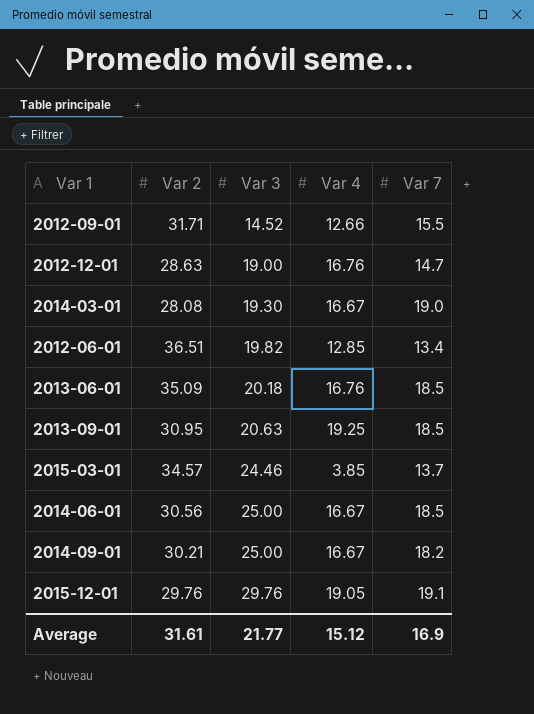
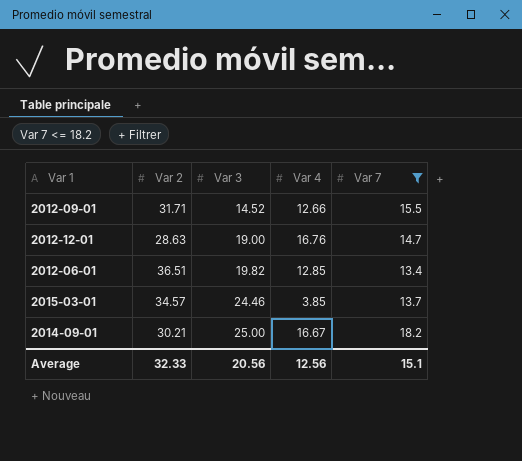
filter: none -> Var 7 <= 18.2
Average | Var 2: 31.61 -> 32.33
Average | Var 3: 21.77 -> 20.56
Average | Var 4: 15.12 -> 12.56
Average | Var 7: 16.9 -> 15.1

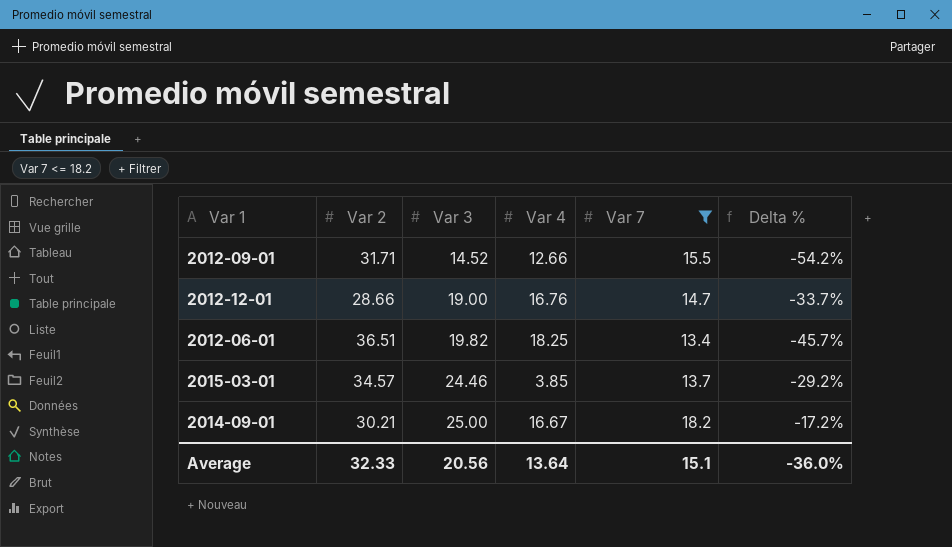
column Delta % | formula: none -> ([Var 3] - [Var 2]) / [Var 2]
2012-12-01 | Var 2: 28.63 -> 28.66
2012-06-01 | Var 4: 12.85 -> 18.25
Average | Var 4: 12.56 -> 13.64

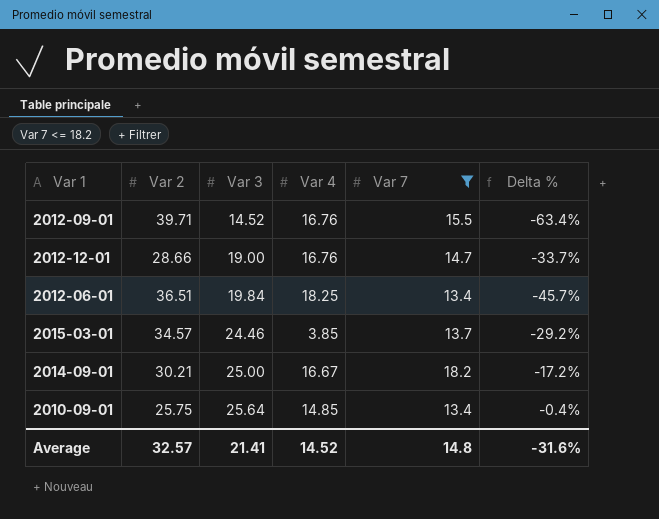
2012-09-01 | Var 2: 31.71 -> 39.71
2012-09-01 | Var 4: 12.66 -> 16.76
2012-09-01 | Delta %: -54.2% -> -63.4%
2012-06-01 | Var 3: 19.82 -> 19.84
row 2010-09-01: none -> 25.75 | 25.64 | 14.85 | 13.4 | -0.4%
Average | Var 2: 32.33 -> 32.57
Average | Var 3: 20.56 -> 21.41
Average | Var 4: 13.64 -> 14.52
Average | Var 7: 15.1 -> 14.8
Average | Delta %: -36.0% -> -31.6%

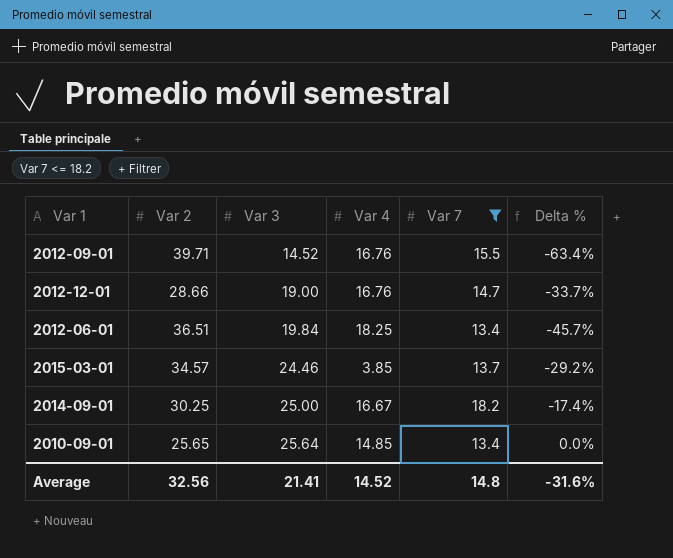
2014-09-01 | Var 2: 30.21 -> 30.25
2014-09-01 | Delta %: -17.2% -> -17.4%
2010-09-01 | Var 2: 25.75 -> 25.65
2010-09-01 | Delta %: -0.4% -> 0.0%
Average | Var 2: 32.57 -> 32.56

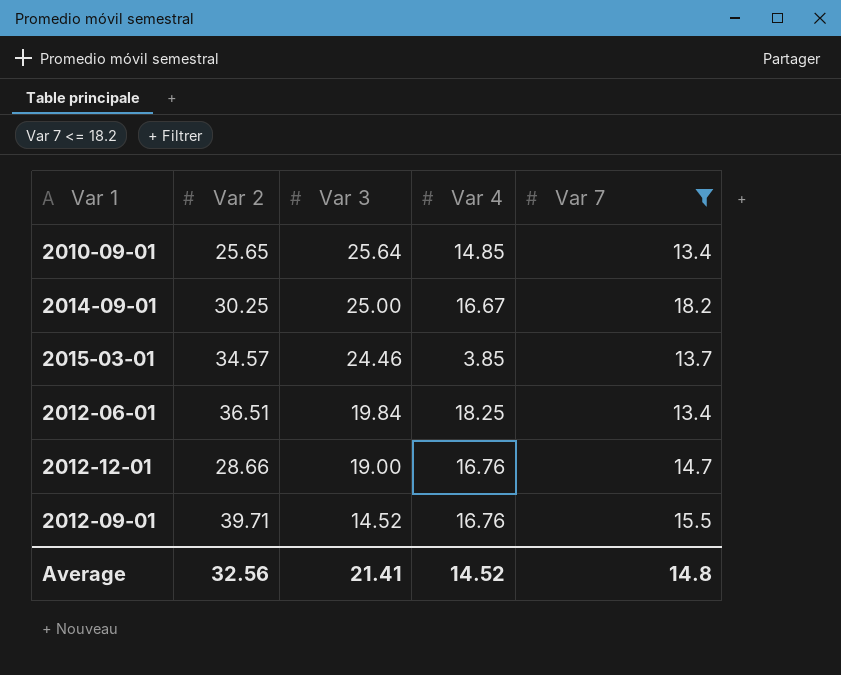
row order: Var 3 ascending -> Var 3 descending
column Delta % | formula: ([Var 3] - [Var 2]) / [Var 2] -> none

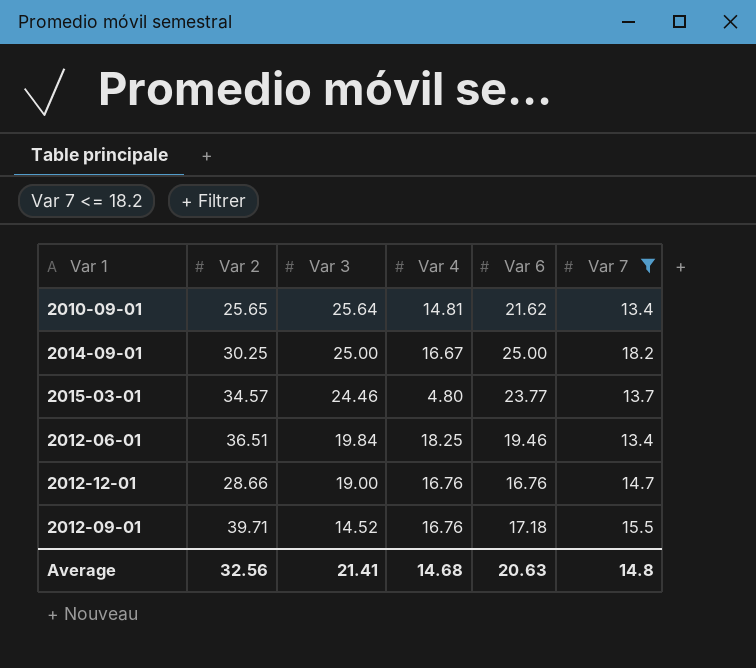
column Var 6 | position: none -> 5
2010-09-01 | Var 4: 14.85 -> 14.81
2015-03-01 | Var 4: 3.85 -> 4.80
Average | Var 4: 14.52 -> 14.68

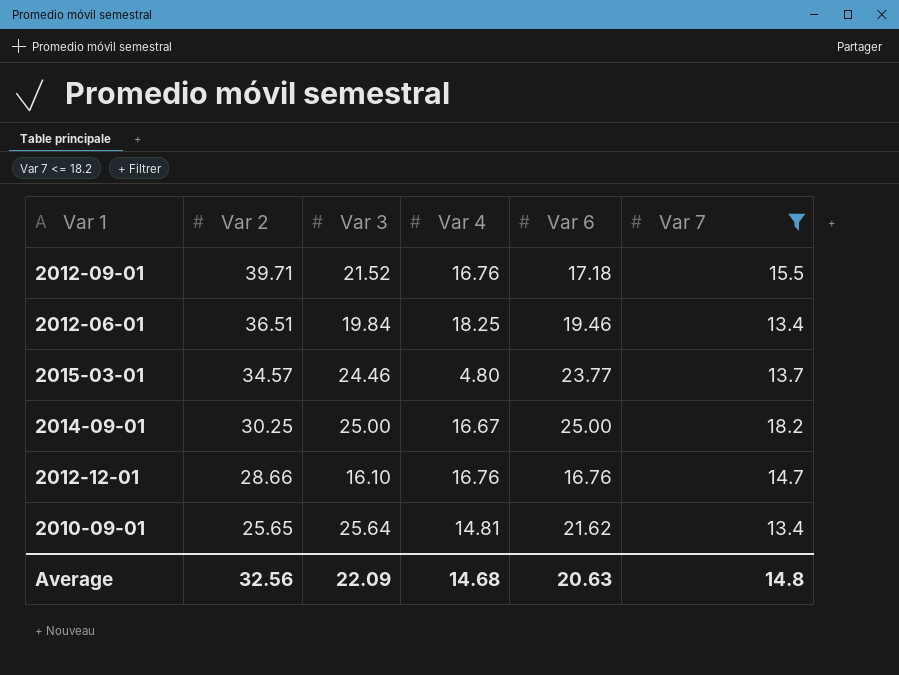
row order: Var 3 descending -> Var 2 descending
2012-09-01 | Var 3: 14.52 -> 21.52
2012-12-01 | Var 3: 19.00 -> 16.10
Average | Var 3: 21.41 -> 22.09

